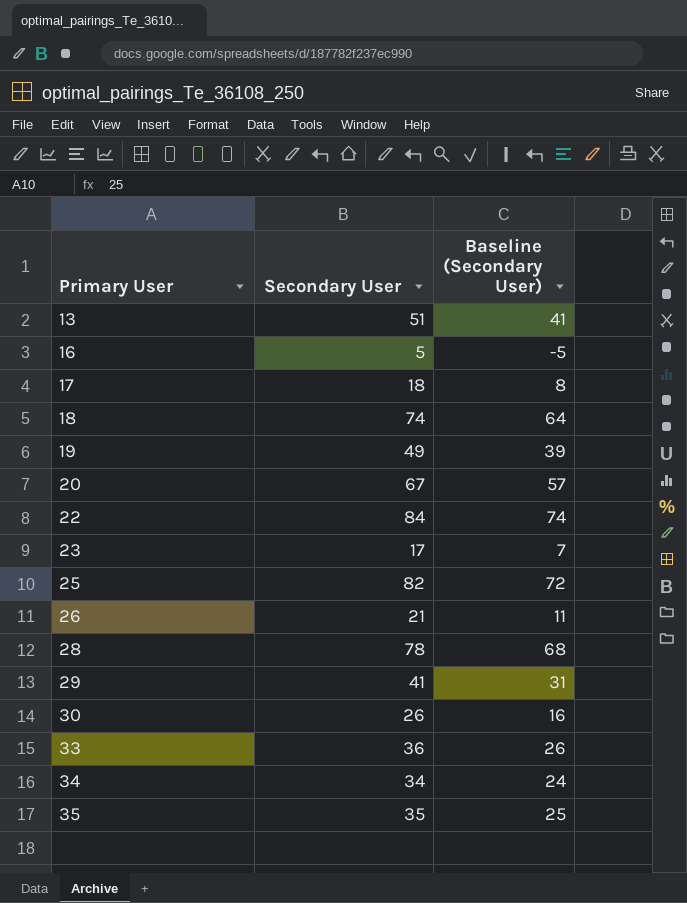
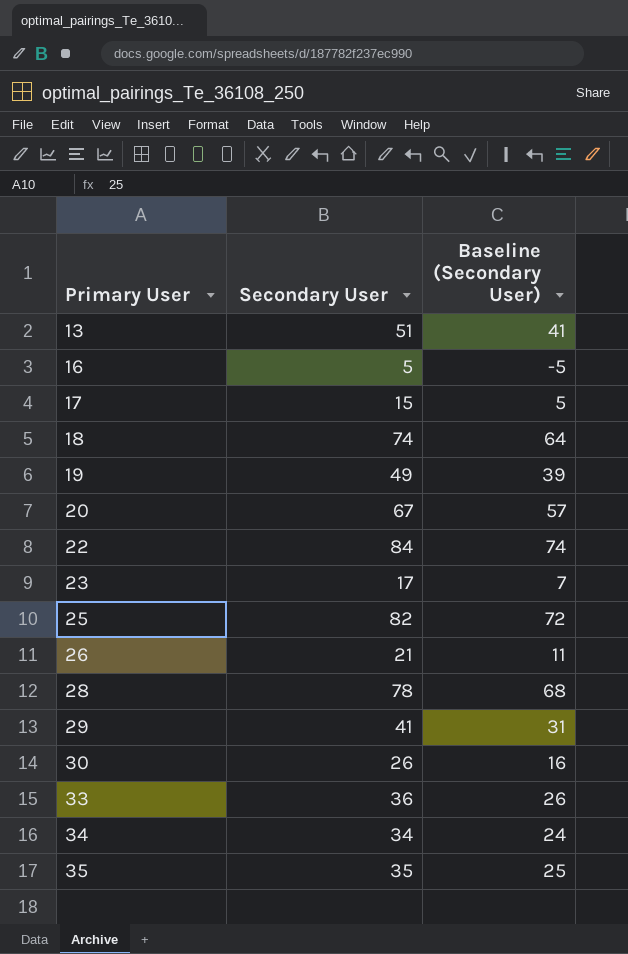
17 | Secondary User: 18 -> 15
17 | Baseline (Secondary User): 8 -> 5

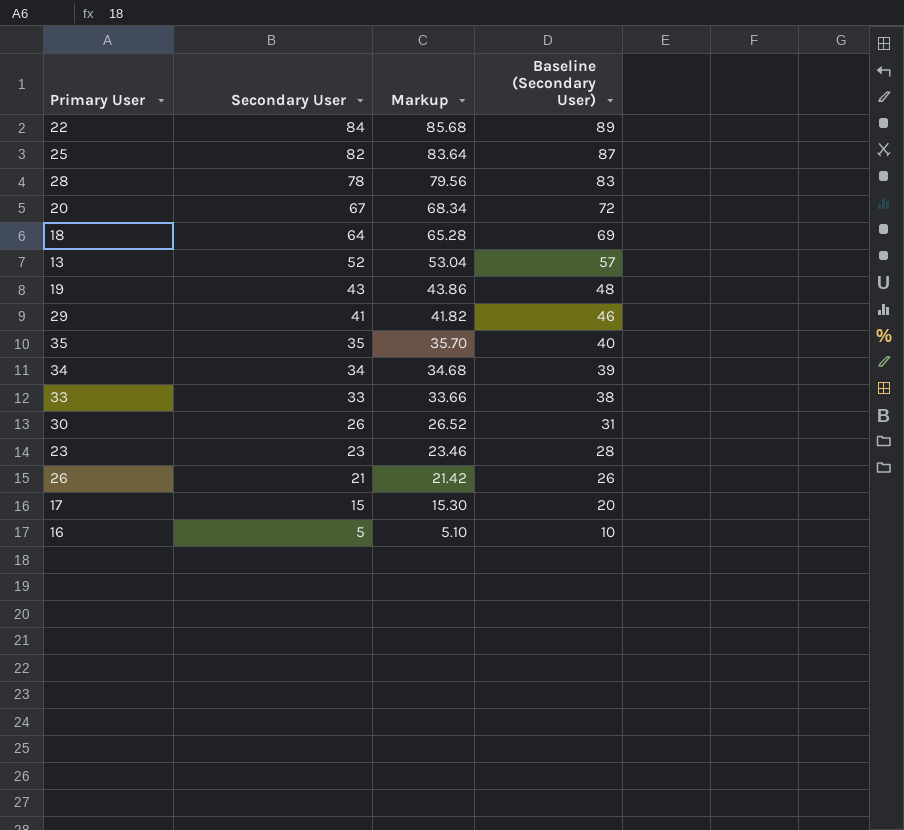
row order: Primary User ascending -> Secondary User descending
column Markup | formula: none -> [Secondary User] * 1.02
column Baseline (Secondary User) | formula: [Secondary User] - 10 -> [Secondary User] + 5
18 | Secondary User: 74 -> 64
13 | Secondary User: 51 -> 52
19 | Secondary User: 49 -> 43
33 | Secondary User: 36 -> 33
23 | Secondary User: 17 -> 23

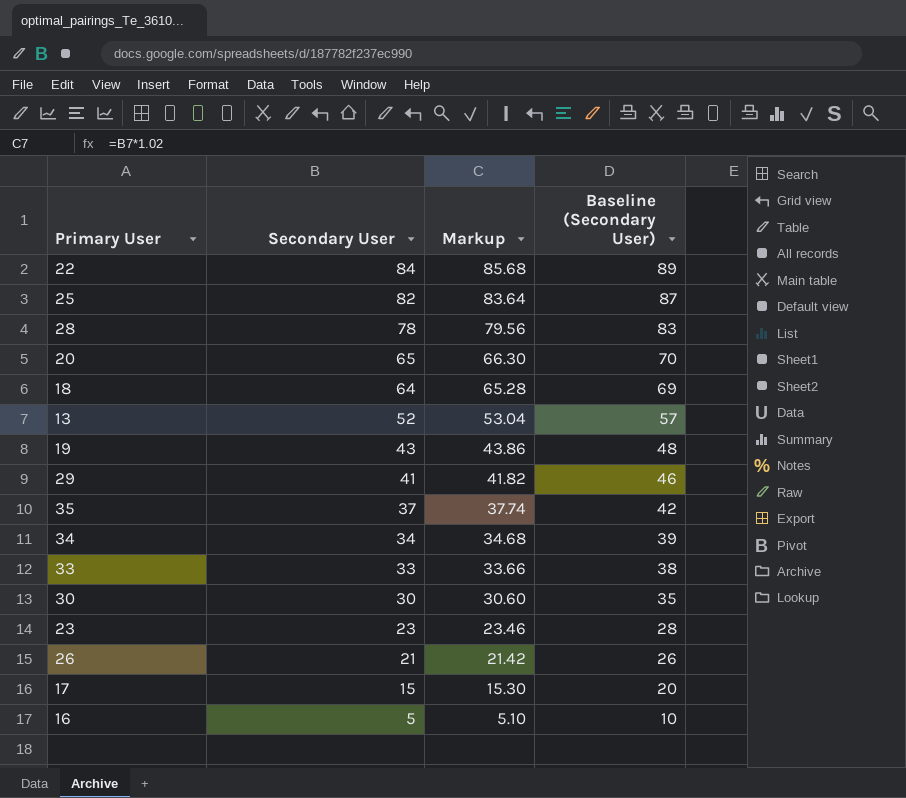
20 | Secondary User: 67 -> 65
20 | Markup: 68.34 -> 66.30
20 | Baseline (Secondary User): 72 -> 70
35 | Secondary User: 35 -> 37
35 | Markup: 35.70 -> 37.74
35 | Baseline (Secondary User): 40 -> 42
30 | Secondary User: 26 -> 30
30 | Markup: 26.52 -> 30.60
30 | Baseline (Secondary User): 31 -> 35

